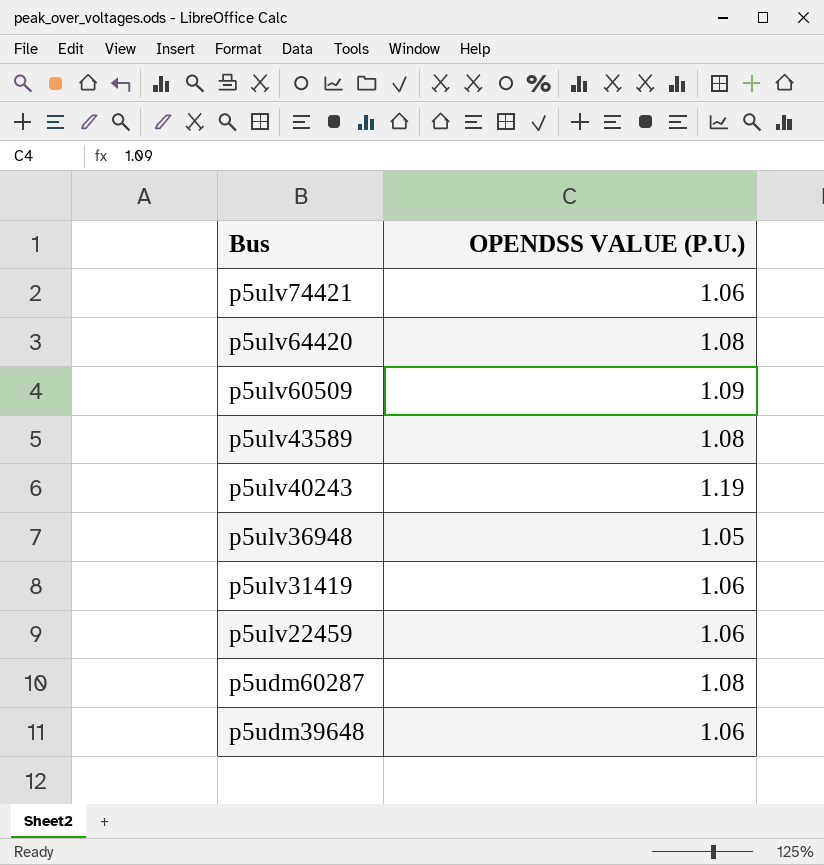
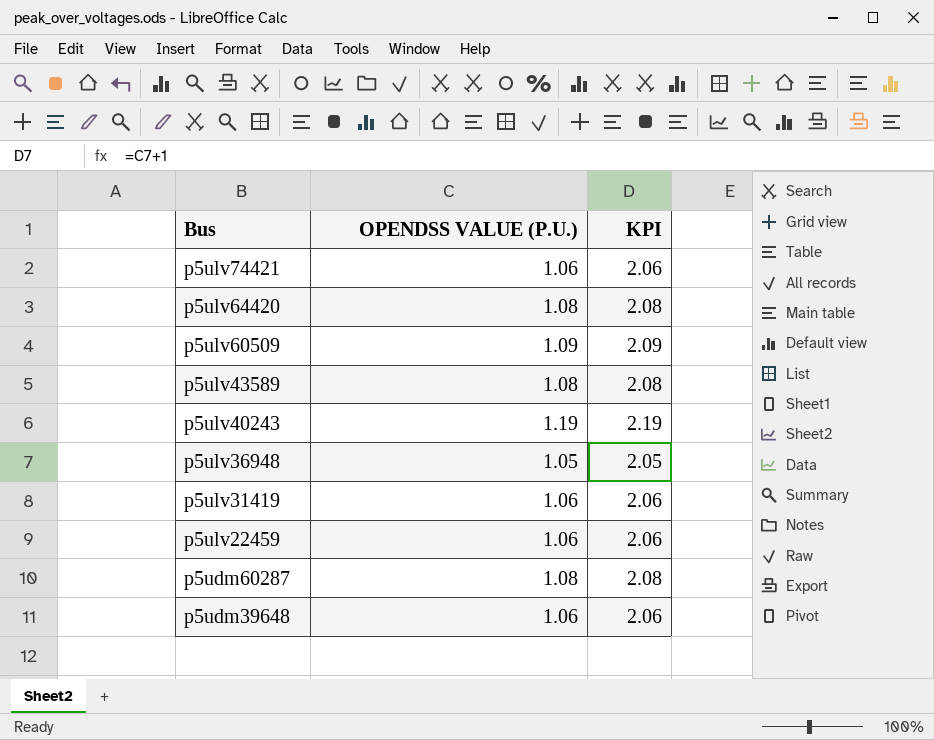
column KPI | formula: none -> [OPENDSS VALUE (P.U.)] + 1

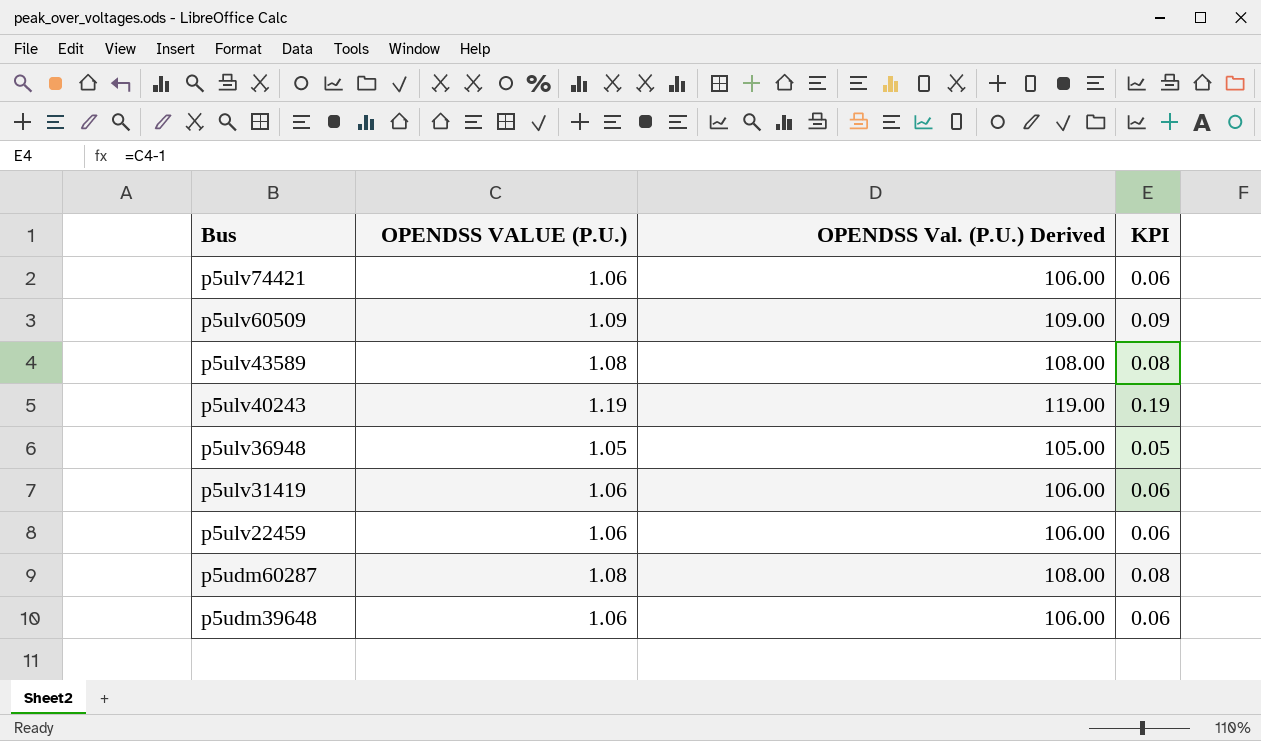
column OPENDSS Val. (P.U.) Derived | formula: none -> [OPENDSS VALUE (P.U.)] * 100
column KPI | formula: [OPENDSS VALUE (P.U.)] + 1 -> [OPENDSS VALUE (P.U.)] - 1
row p5ulv64420: 1.08 | 2.08 -> none

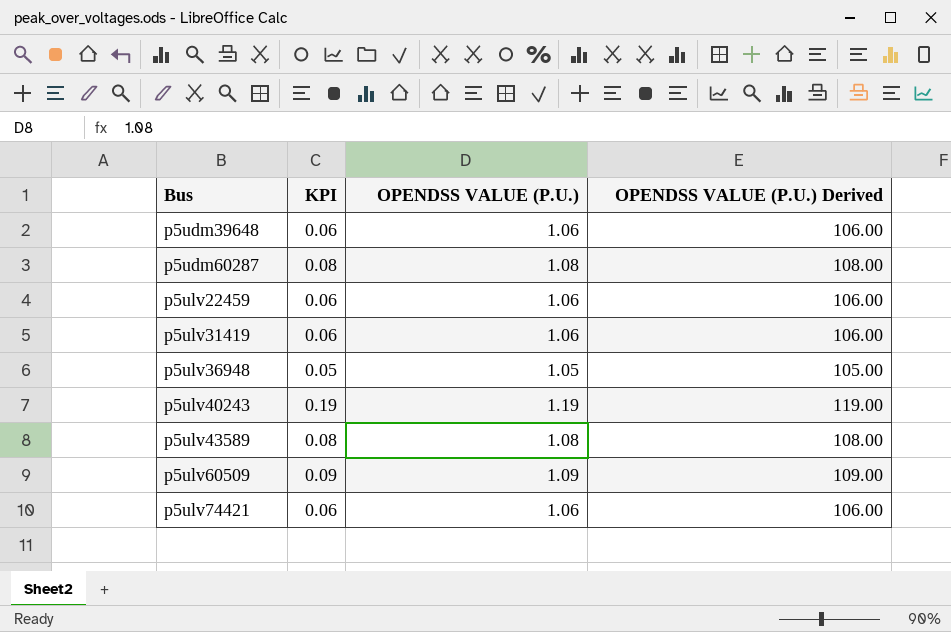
row order: Bus descending -> Bus ascending
column KPI | position: 4 -> 2
column name: OPENDSS Val. (P.U.) Derived -> OPENDSS VALUE (P.U.) Derived

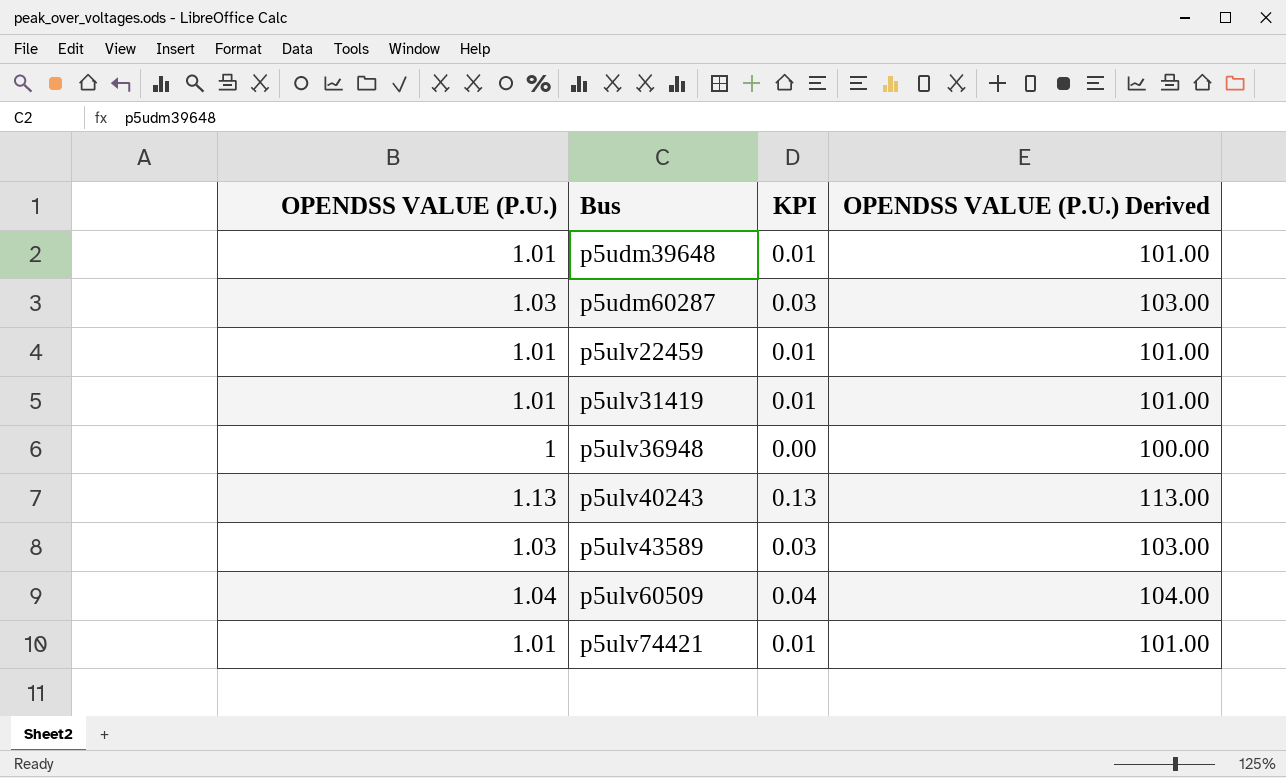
column OPENDSS VALUE (P.U.) | position: 3 -> 1
p5udm39648 | OPENDSS VALUE (P.U.): 1.06 -> 1.01
p5udm39648 | KPI: 0.06 -> 0.01
p5udm39648 | OPENDSS VALUE (P.U.) Derived: 106.00 -> 101.00
p5udm60287 | OPENDSS VALUE (P.U.): 1.08 -> 1.03
p5udm60287 | KPI: 0.08 -> 0.03
p5udm60287 | OPENDSS VALUE (P.U.) Derived: 108.00 -> 103.00
p5ulv22459 | OPENDSS VALUE (P.U.): 1.06 -> 1.01
p5ulv22459 | KPI: 0.06 -> 0.01
p5ulv22459 | OPENDSS VALUE (P.U.) Derived: 106.00 -> 101.00
p5ulv31419 | OPENDSS VALUE (P.U.): 1.06 -> 1.01
p5ulv31419 | KPI: 0.06 -> 0.01
p5ulv31419 | OPENDSS VALUE (P.U.) Derived: 106.00 -> 101.00
p5ulv36948 | OPENDSS VALUE (P.U.): 1.05 -> 1
p5ulv36948 | KPI: 0.05 -> 0.00
p5ulv36948 | OPENDSS VALUE (P.U.) Derived: 105.00 -> 100.00
p5ulv40243 | OPENDSS VALUE (P.U.): 1.19 -> 1.13
p5ulv40243 | KPI: 0.19 -> 0.13
p5ulv40243 | OPENDSS VALUE (P.U.) Derived: 119.00 -> 113.00
p5ulv43589 | OPENDSS VALUE (P.U.): 1.08 -> 1.03
p5ulv43589 | KPI: 0.08 -> 0.03
p5ulv43589 | OPENDSS VALUE (P.U.) Derived: 108.00 -> 103.00
p5ulv60509 | OPENDSS VALUE (P.U.): 1.09 -> 1.04
p5ulv60509 | KPI: 0.09 -> 0.04
p5ulv60509 | OPENDSS VALUE (P.U.) Derived: 109.00 -> 104.00
p5ulv74421 | OPENDSS VALUE (P.U.): 1.06 -> 1.01
p5ulv74421 | KPI: 0.06 -> 0.01
p5ulv74421 | OPENDSS VALUE (P.U.) Derived: 106.00 -> 101.00

